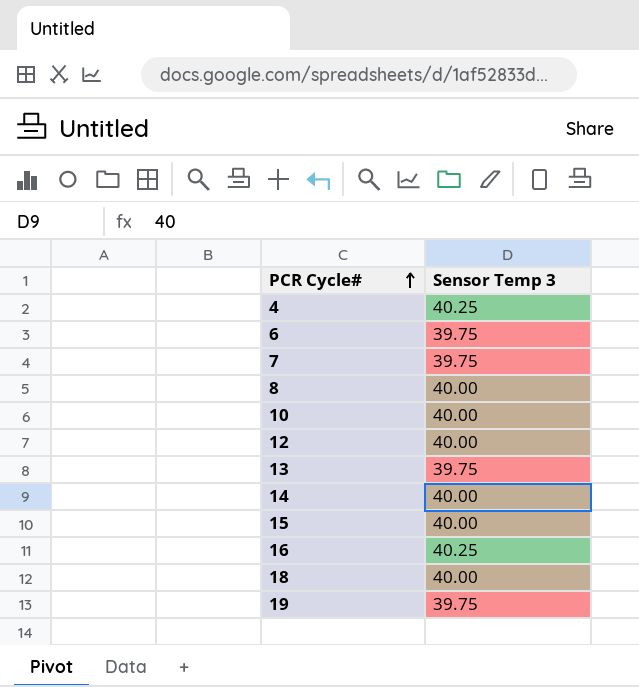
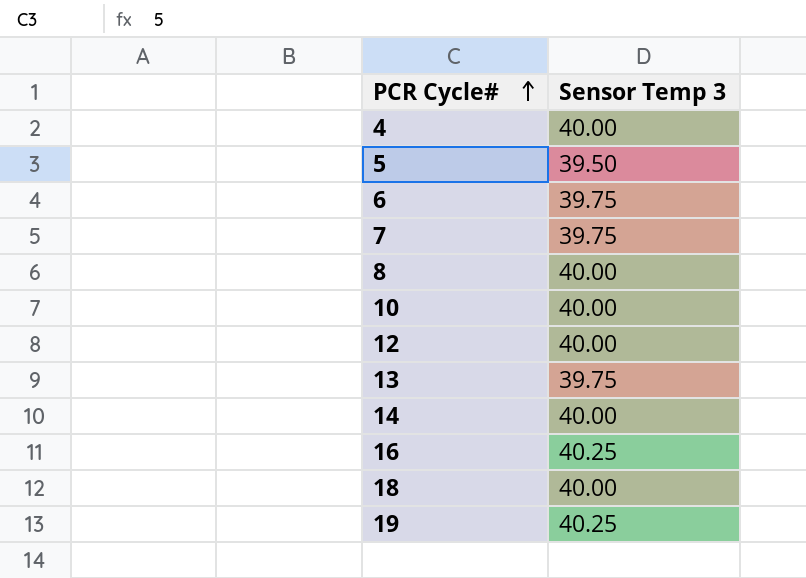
row 15: 40.00 -> none
4 | Sensor Temp 3: 40.25 -> 40.00
row 5: none -> 39.50
19 | Sensor Temp 3: 39.75 -> 40.25

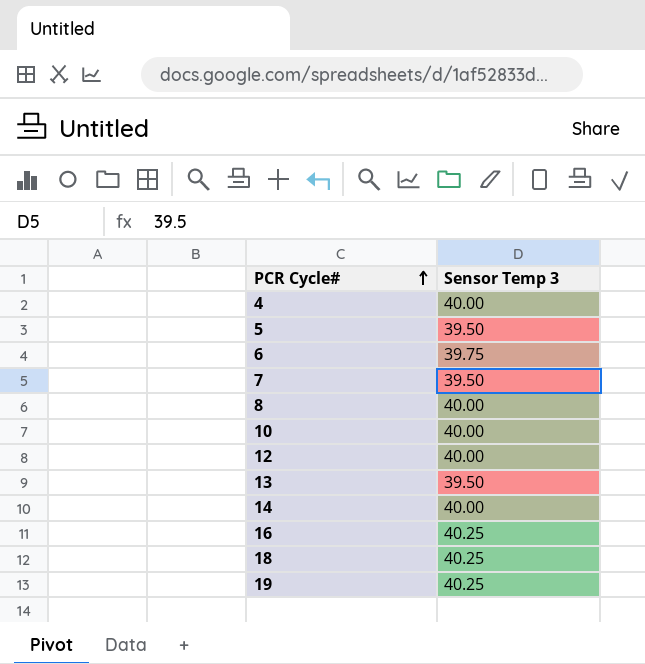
7 | Sensor Temp 3: 39.75 -> 39.50
13 | Sensor Temp 3: 39.75 -> 39.50
18 | Sensor Temp 3: 40.00 -> 40.25

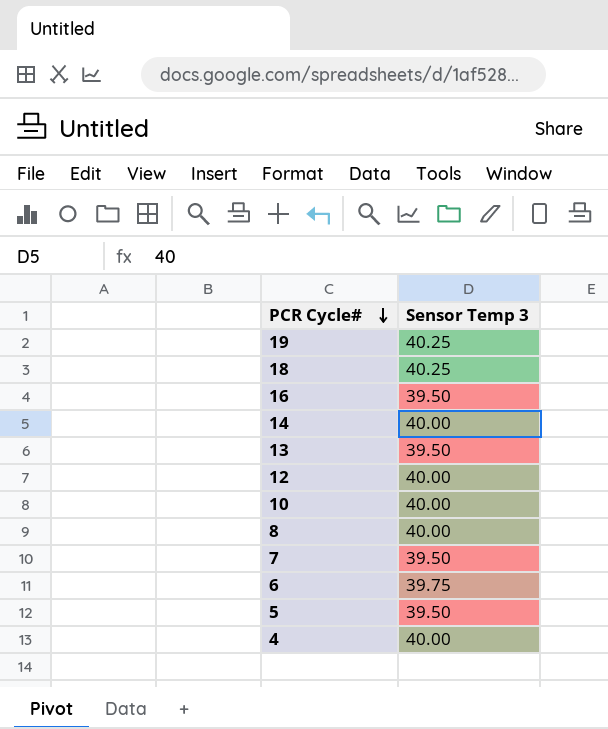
row order: PCR Cycle# ascending -> PCR Cycle# descending
16 | Sensor Temp 3: 40.25 -> 39.50

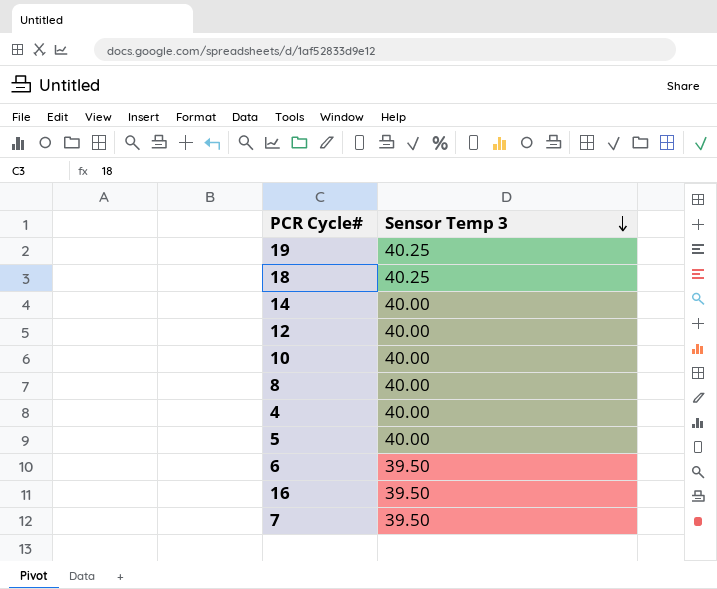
row order: PCR Cycle# descending -> Sensor Temp 3 descending
row 13: 39.50 -> none
5 | Sensor Temp 3: 39.50 -> 40.00
6 | Sensor Temp 3: 39.75 -> 39.50

